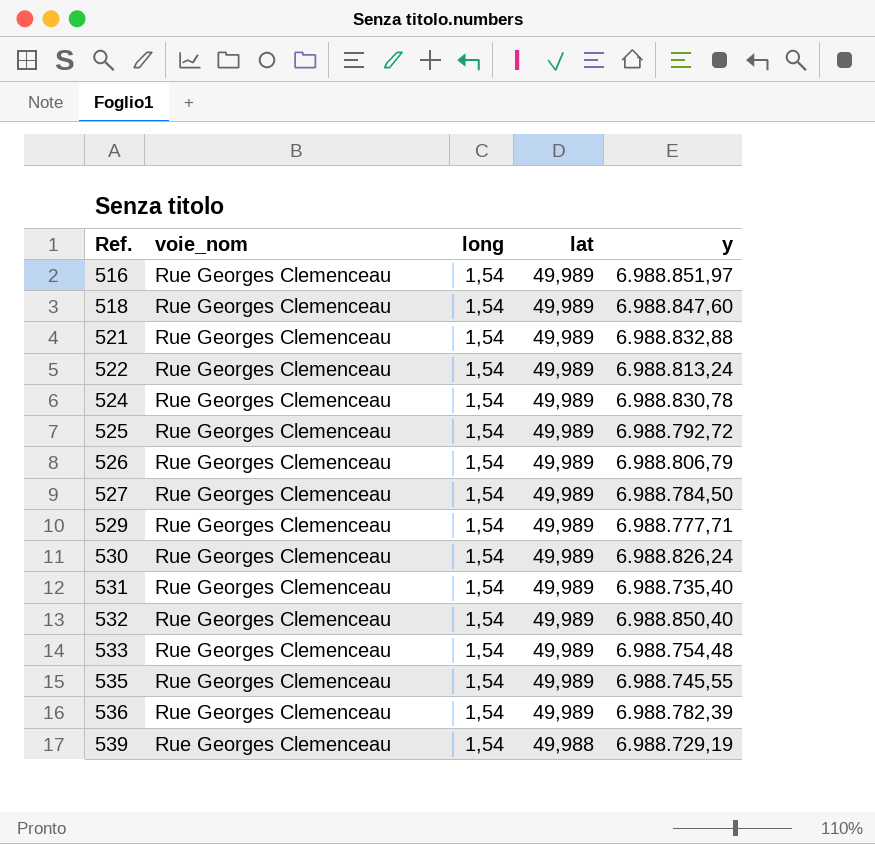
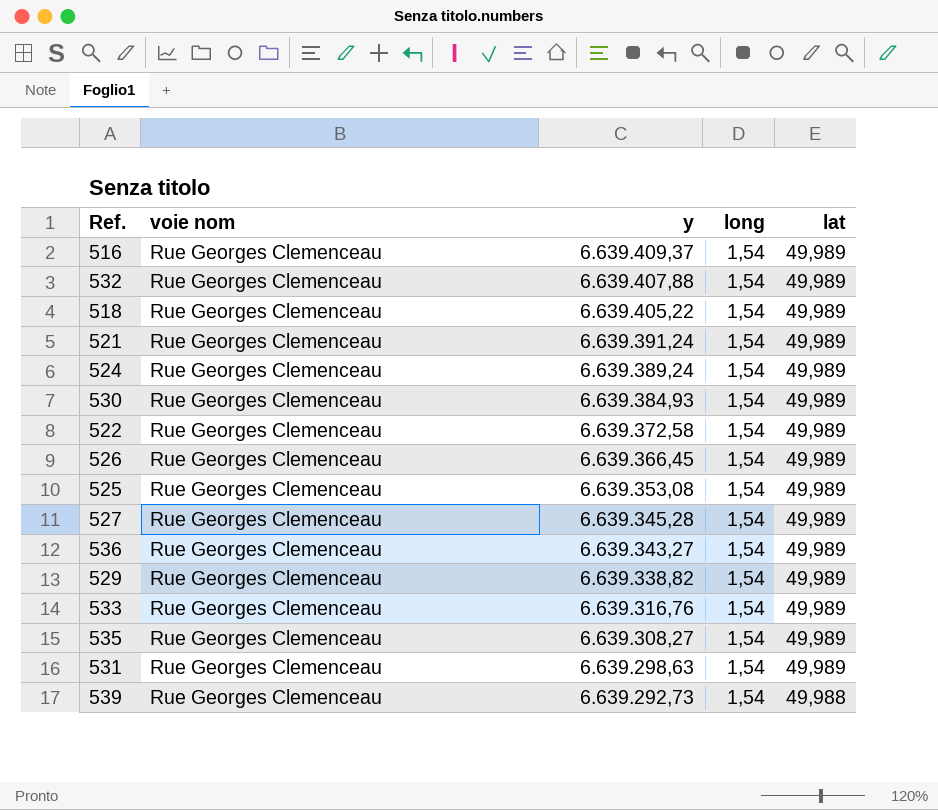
row order: Ref. ascending -> y descending
column name: voie_nom -> voie nom
column y | position: 5 -> 3
516 | y: 6.988.851,97 -> 6.639.409,37
532 | y: 6.988.850,40 -> 6.639.407,88
518 | y: 6.988.847,60 -> 6.639.405,22
521 | y: 6.988.832,88 -> 6.639.391,24
524 | y: 6.988.830,78 -> 6.639.389,24
530 | y: 6.988.826,24 -> 6.639.384,93
522 | y: 6.988.813,24 -> 6.639.372,58
526 | y: 6.988.806,79 -> 6.639.366,45
525 | y: 6.988.792,72 -> 6.639.353,08
527 | y: 6.988.784,50 -> 6.639.345,28
536 | y: 6.988.782,39 -> 6.639.343,27
529 | y: 6.988.777,71 -> 6.639.338,82
533 | y: 6.988.754,48 -> 6.639.316,76
535 | y: 6.988.745,55 -> 6.639.308,27
531 | y: 6.988.735,40 -> 6.639.298,63
539 | y: 6.988.729,19 -> 6.639.292,73

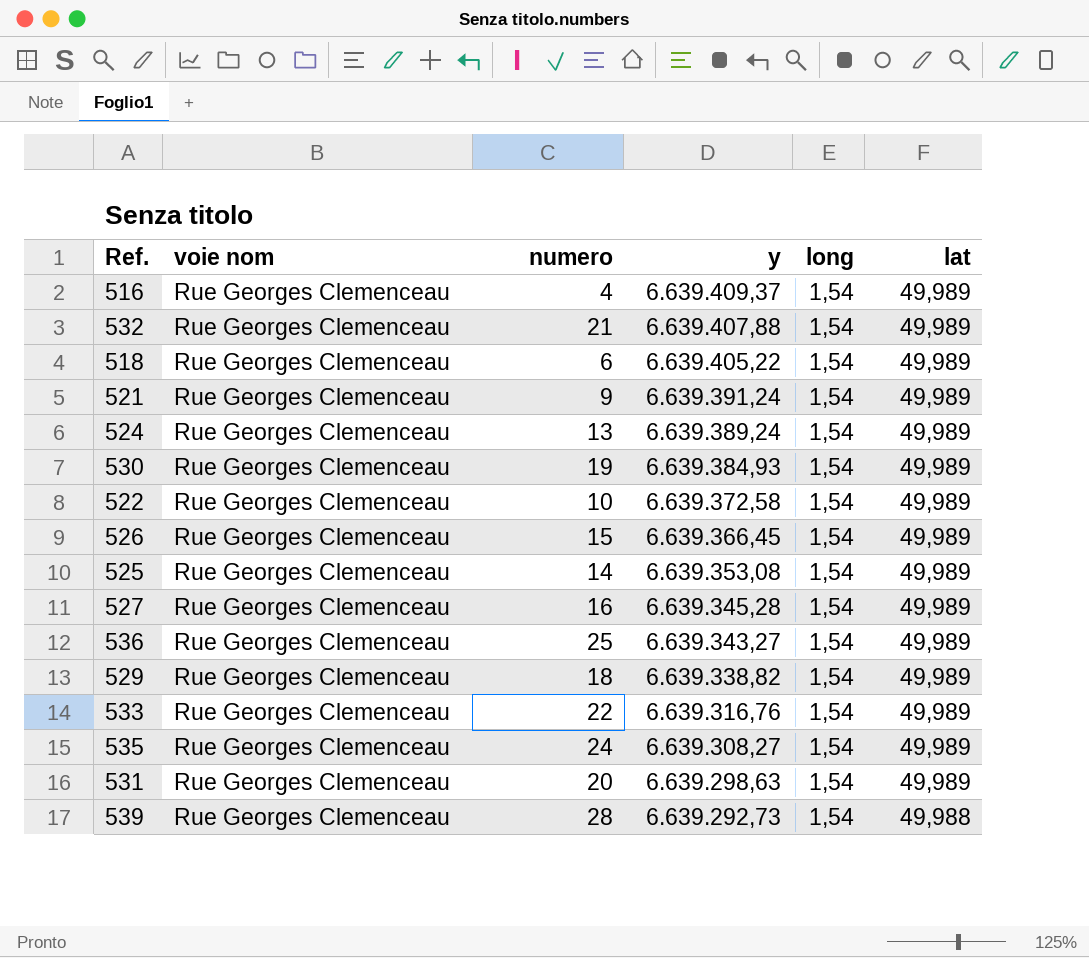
column numero | position: none -> 3

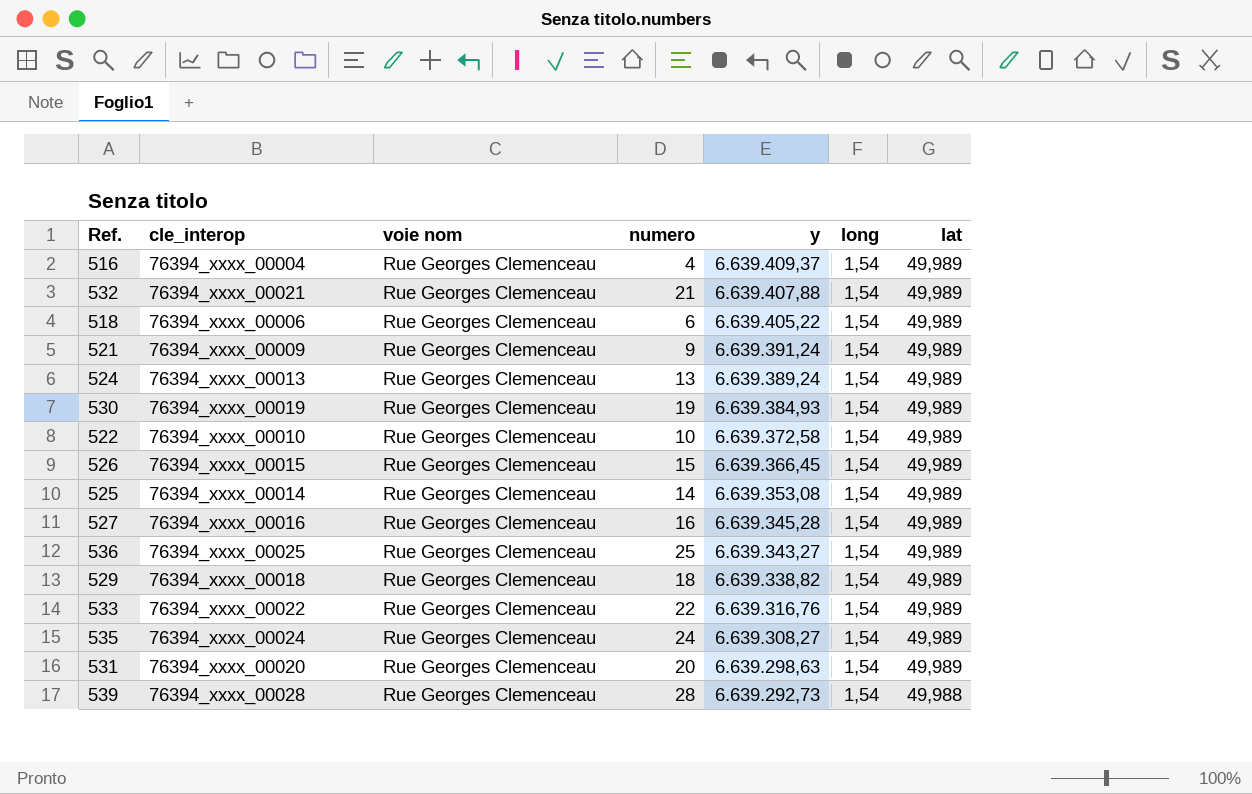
column cle_interop | position: none -> 2

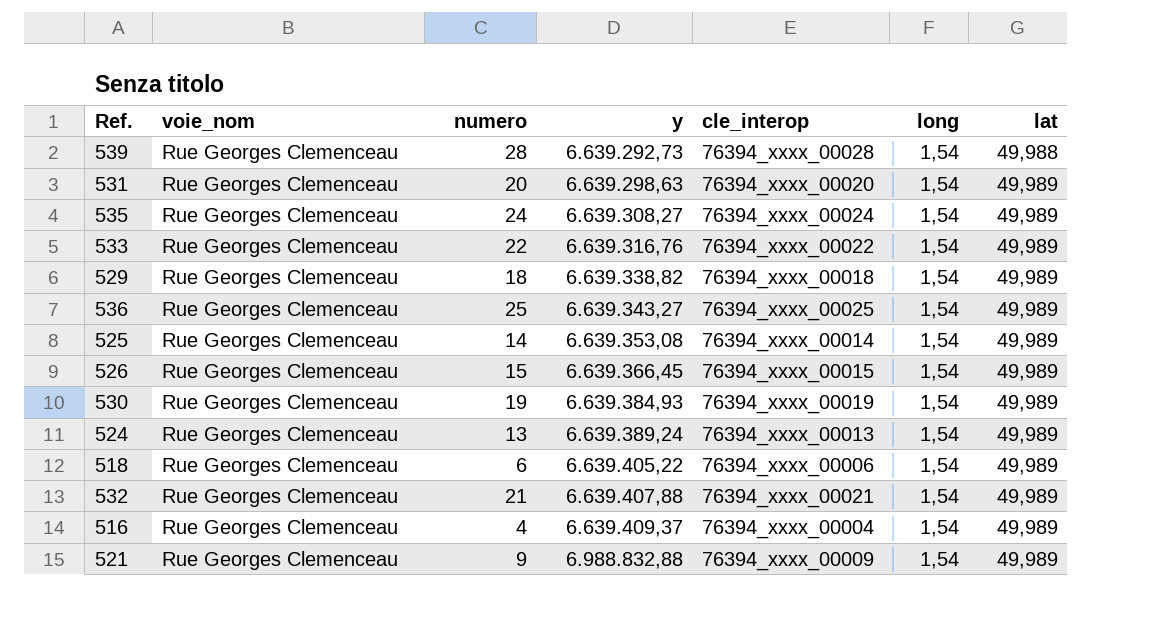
row order: y descending -> y ascending
column name: voie nom -> voie_nom
column cle_interop | position: 2 -> 5
row 522: 76394_xxxx_00010 | Rue Georges Clemenceau | 10 | 6.639.372,58 | 1,54 | 49,989 -> none
row 527: 76394_xxxx_00016 | Rue Georges Clemenceau | 16 | 6.639.345,28 | 1,54 | 49,989 -> none
521 | y: 6.639.391,24 -> 6.988.832,88

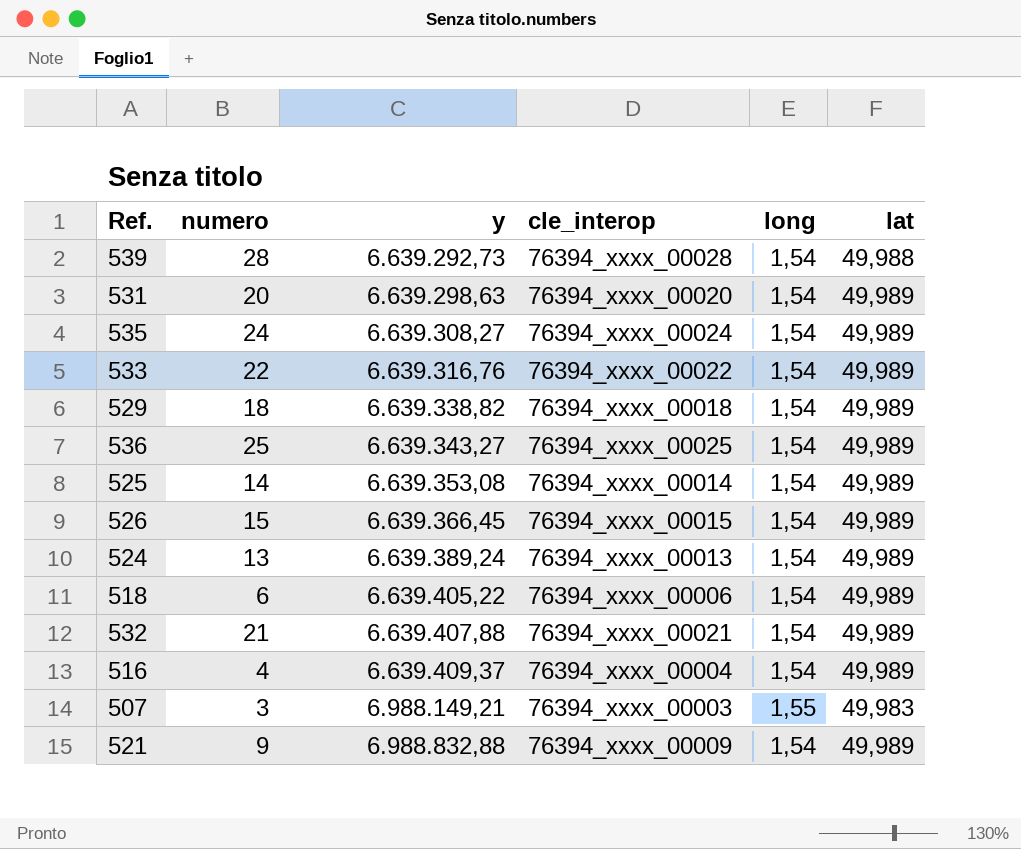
column voie_nom | position: 2 -> none
row 530: Rue Georges Clemenceau | 19 | 6.639.384,93 | 76394_xxxx_00019 | 1,54 | 49,989 -> none
row 507: none -> 3 | 6.988.149,21 | 76394_xxxx_00003 | 1,55 | 49,983

